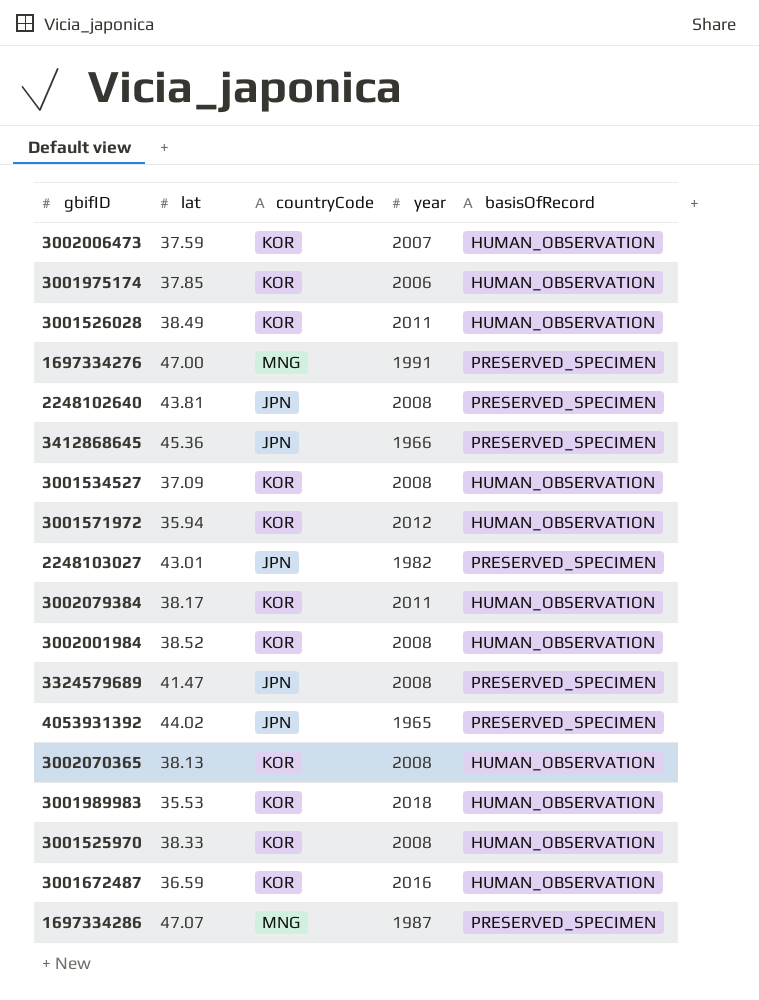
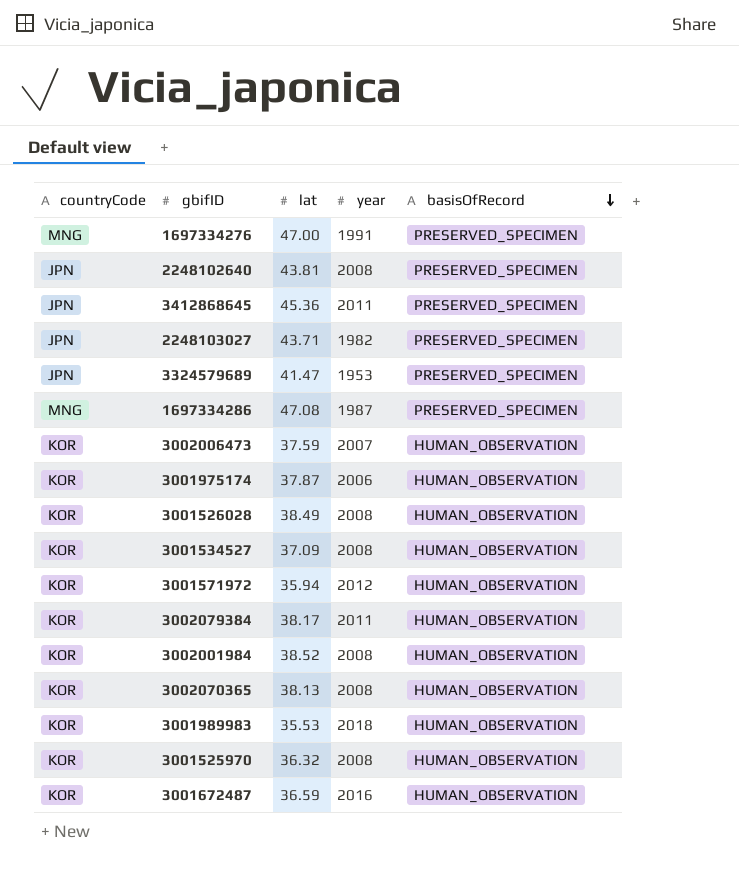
row order: none -> basisOfRecord descending
column countryCode | position: 3 -> 1
row 4053931392: 44.02 | JPN | 1965 | PRESERVED_SPECIMEN -> none
3412868645 | year: 1966 -> 2011
2248103027 | lat: 43.01 -> 43.71
3324579689 | year: 2008 -> 1953
1697334286 | lat: 47.07 -> 47.08
3001975174 | lat: 37.85 -> 37.87
3001526028 | year: 2011 -> 2008
3001525970 | lat: 38.33 -> 36.32

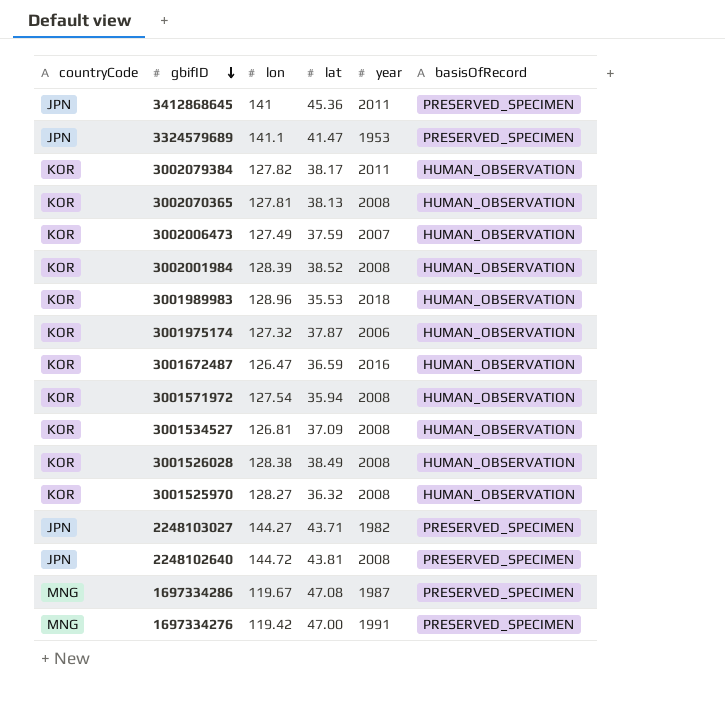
row order: basisOfRecord descending -> gbifID descending
column lon | position: none -> 3
3001571972 | year: 2012 -> 2008

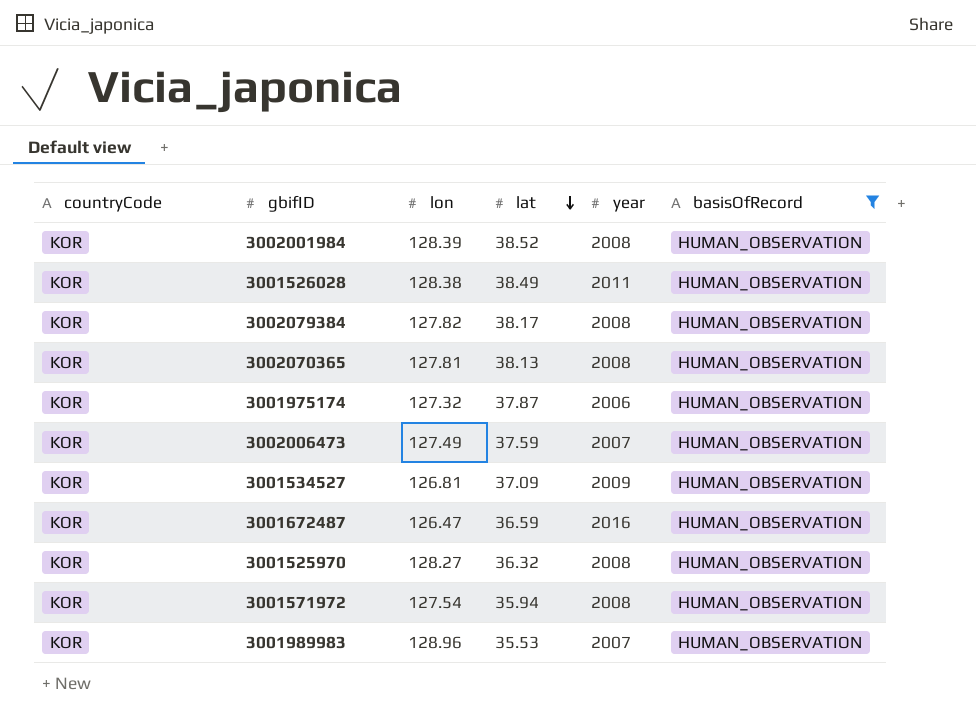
filter: none -> basisOfRecord = HUMAN_OBSERVATION
row order: gbifID descending -> lat descending
3001526028 | year: 2008 -> 2011
3002079384 | year: 2011 -> 2008
3001534527 | year: 2008 -> 2009
3001989983 | year: 2018 -> 2007

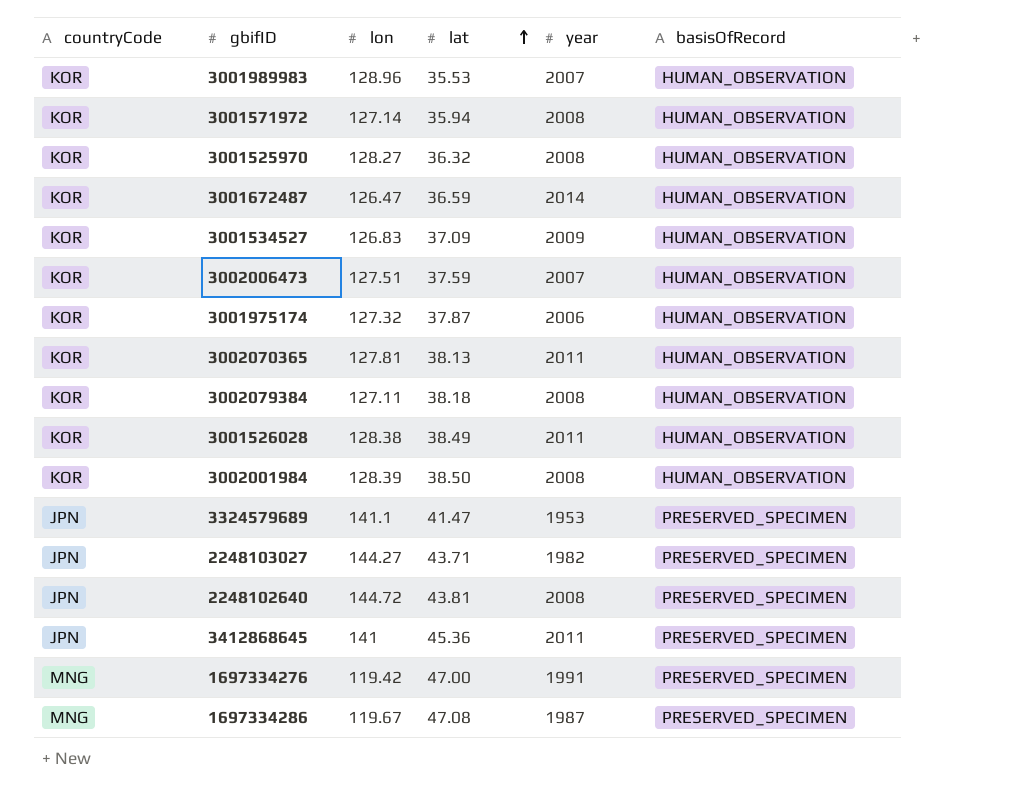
filter: basisOfRecord = HUMAN_OBSERVATION -> none
row order: lat descending -> lat ascending
3001571972 | lon: 127.54 -> 127.14
3001672487 | year: 2016 -> 2014
3001534527 | lon: 126.81 -> 126.83
3002006473 | lon: 127.49 -> 127.51
3002070365 | year: 2008 -> 2011
3002079384 | lon: 127.82 -> 127.11
3002079384 | lat: 38.17 -> 38.18
3002001984 | lat: 38.52 -> 38.50

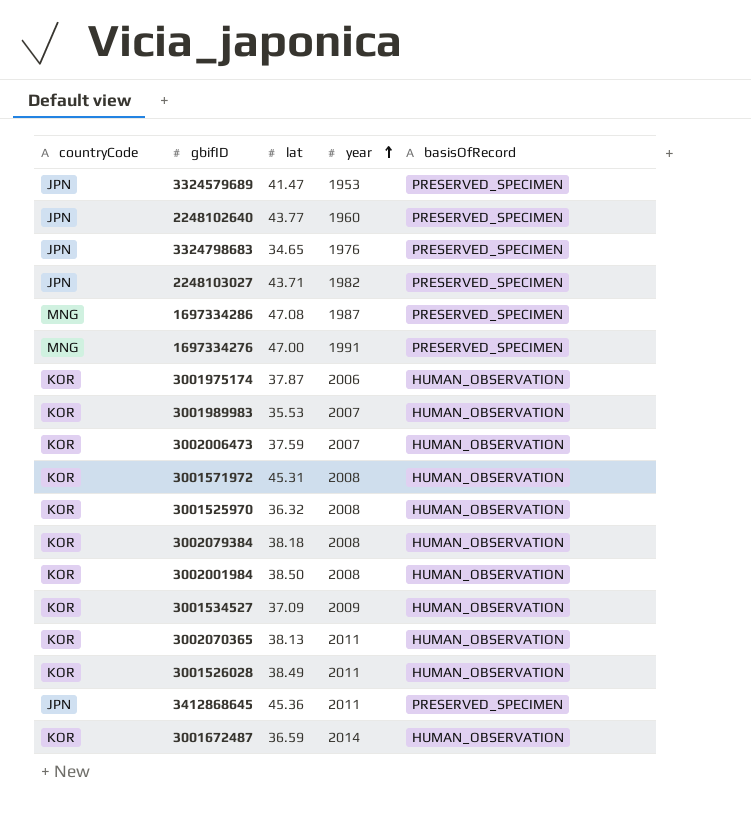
row order: lat ascending -> year ascending
column lon | position: 3 -> none
2248102640 | lat: 43.81 -> 43.77
2248102640 | year: 2008 -> 1960
row 3324798683: none -> JPN | 34.65 | 1976 | PRESERVED_SPECIMEN
3001571972 | lat: 35.94 -> 45.31

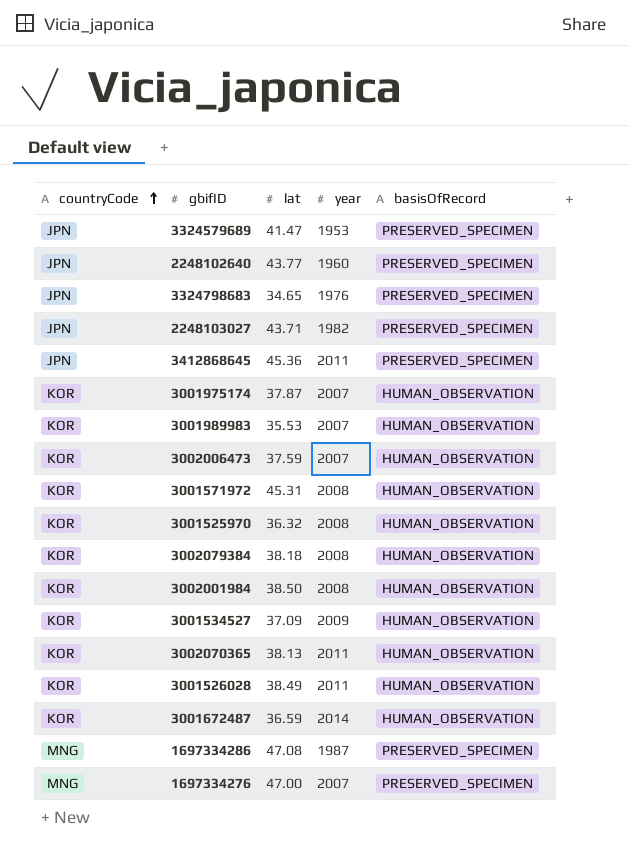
row order: year ascending -> countryCode ascending
3001975174 | year: 2006 -> 2007
1697334276 | year: 1991 -> 2007

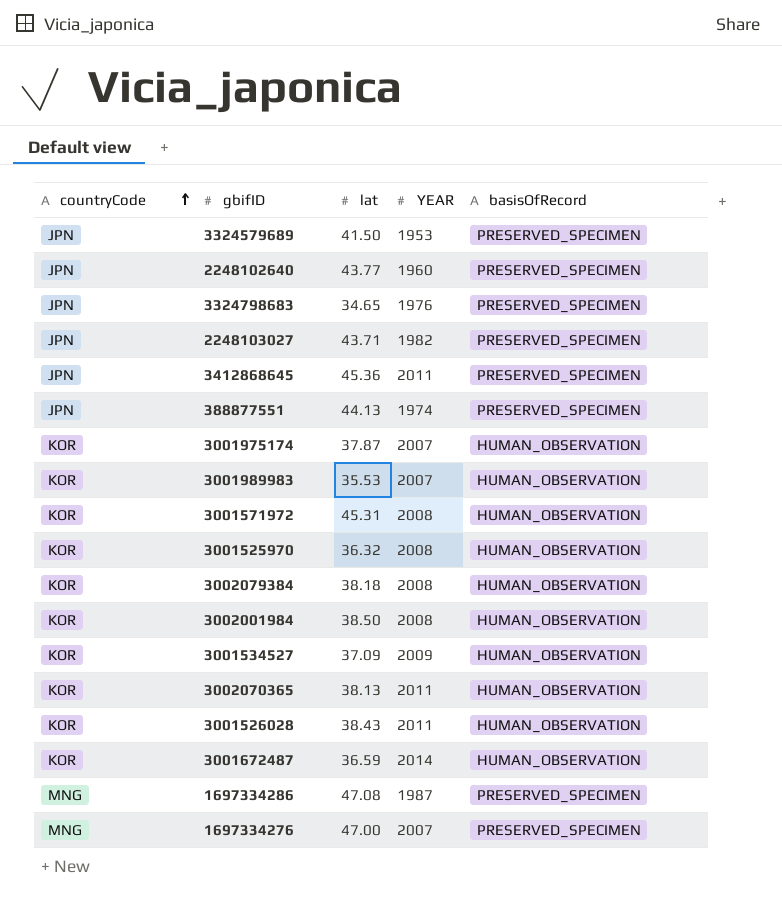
column name: year -> YEAR
row 3002006473: KOR | 37.59 | 2007 | HUMAN_OBSERVATION -> none
3324579689 | lat: 41.47 -> 41.50
row 388877551: none -> JPN | 44.13 | 1974 | PRESERVED_SPECIMEN
3001526028 | lat: 38.49 -> 38.43

